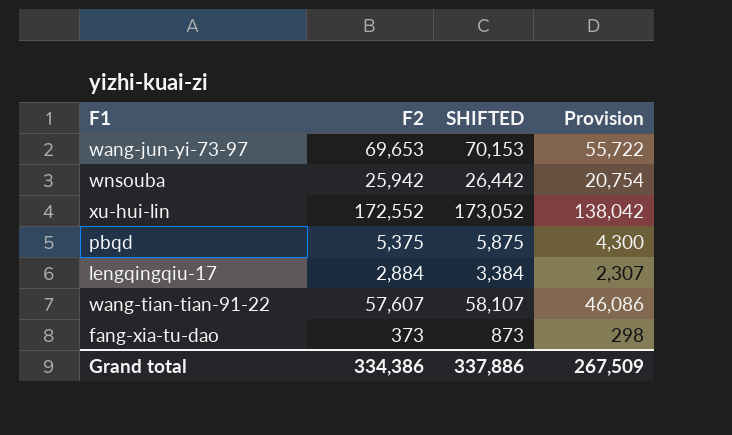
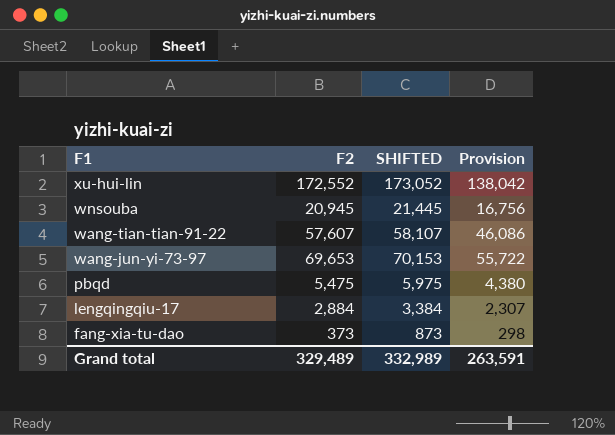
row order: none -> F1 descending
wnsouba | F2: 25,942 -> 20,945
wnsouba | SHIFTED: 26,442 -> 21,445
wnsouba | Provision: 20,754 -> 16,756
pbqd | F2: 5,375 -> 5,475
pbqd | SHIFTED: 5,875 -> 5,975
pbqd | Provision: 4,300 -> 4,380
Grand total | F2: 334,386 -> 329,489
Grand total | SHIFTED: 337,886 -> 332,989
Grand total | Provision: 267,509 -> 263,591

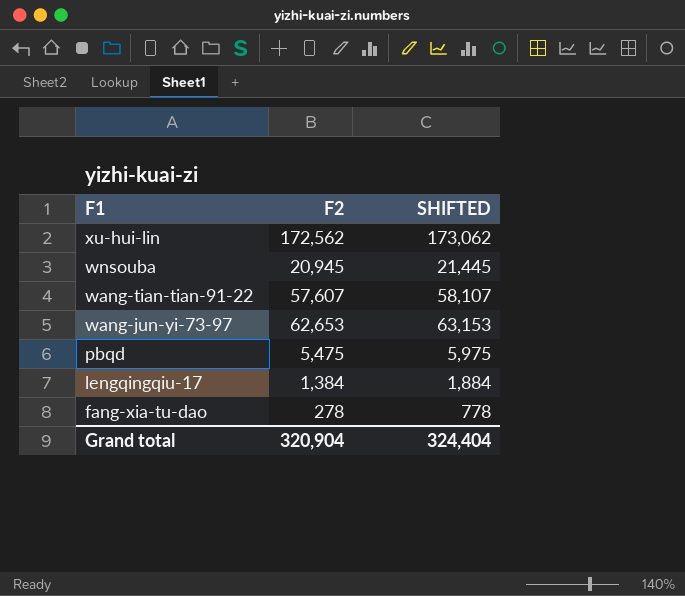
column Provision | formula: [F2] * 0.8 -> none
xu-hui-lin | F2: 172,552 -> 172,562
xu-hui-lin | SHIFTED: 173,052 -> 173,062
wang-jun-yi-73-97 | F2: 69,653 -> 62,653
wang-jun-yi-73-97 | SHIFTED: 70,153 -> 63,153
lengqingqiu-17 | F2: 2,884 -> 1,384
lengqingqiu-17 | SHIFTED: 3,384 -> 1,884
fang-xia-tu-dao | F2: 373 -> 278
fang-xia-tu-dao | SHIFTED: 873 -> 778
Grand total | F2: 329,489 -> 320,904
Grand total | SHIFTED: 332,989 -> 324,404

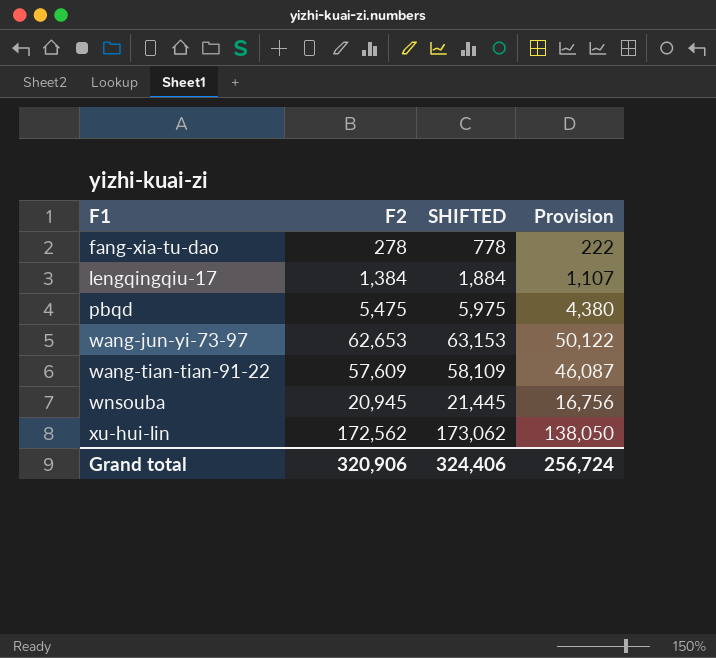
row order: F1 descending -> F1 ascending
column Provision | formula: none -> [F2] * 0.8
wang-tian-tian-91-22 | F2: 57,607 -> 57,609
wang-tian-tian-91-22 | SHIFTED: 58,107 -> 58,109
Grand total | F2: 320,904 -> 320,906
Grand total | SHIFTED: 324,404 -> 324,406

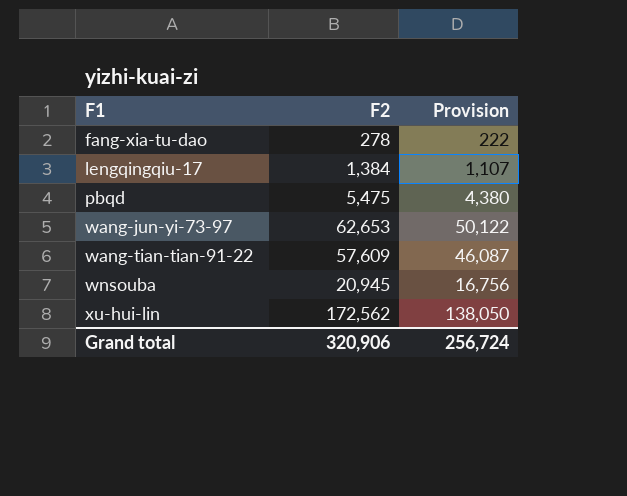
column SHIFTED | formula: [F2] + 500 -> none

